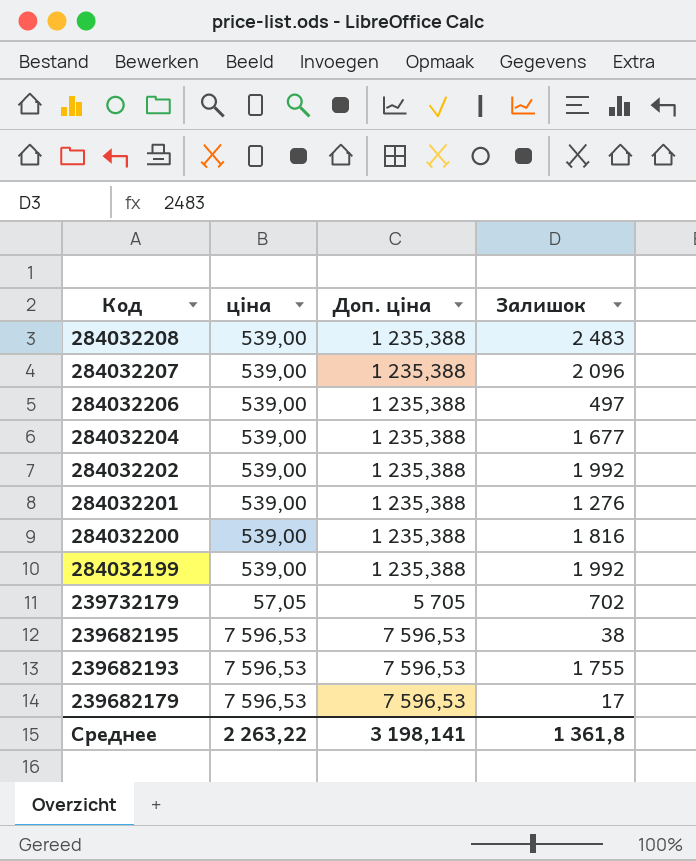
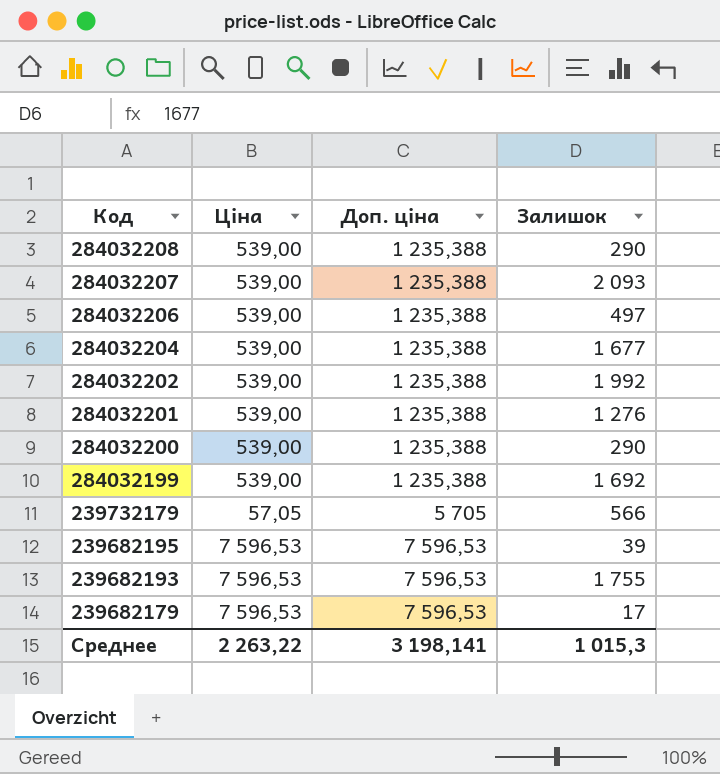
column name: ціна -> Ціна
284032208 | Залишок: 2 483 -> 290
284032207 | Залишок: 2 096 -> 2 093
284032200 | Залишок: 1 816 -> 290
284032199 | Залишок: 1 992 -> 1 692
239732179 | Залишок: 702 -> 566
239682195 | Залишок: 38 -> 39
Среднее | Залишок: 1 361,8 -> 1 015,3

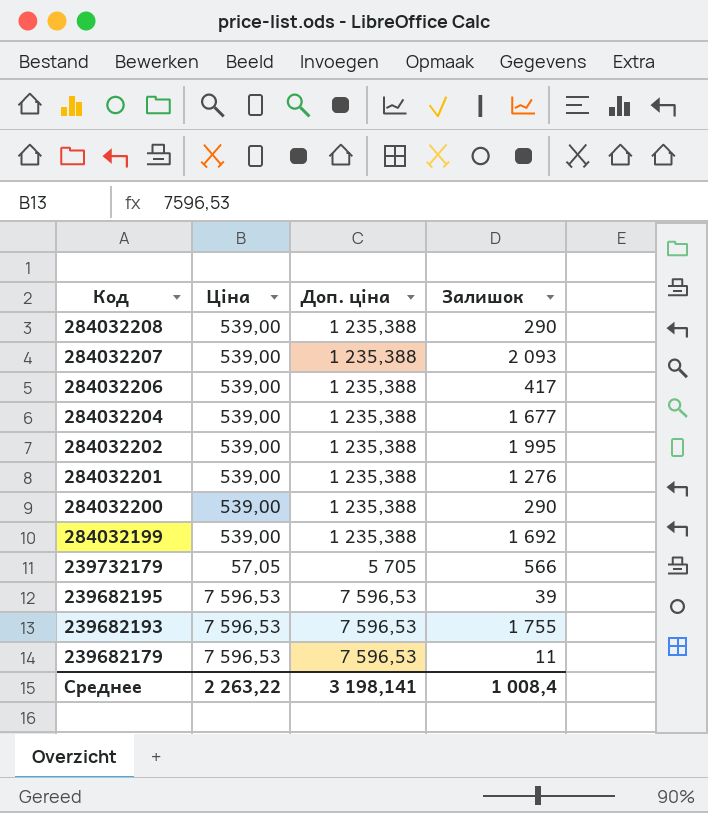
284032206 | Залишок: 497 -> 417
284032202 | Залишок: 1 992 -> 1 995
239682179 | Залишок: 17 -> 11
Среднее | Залишок: 1 015,3 -> 1 008,4

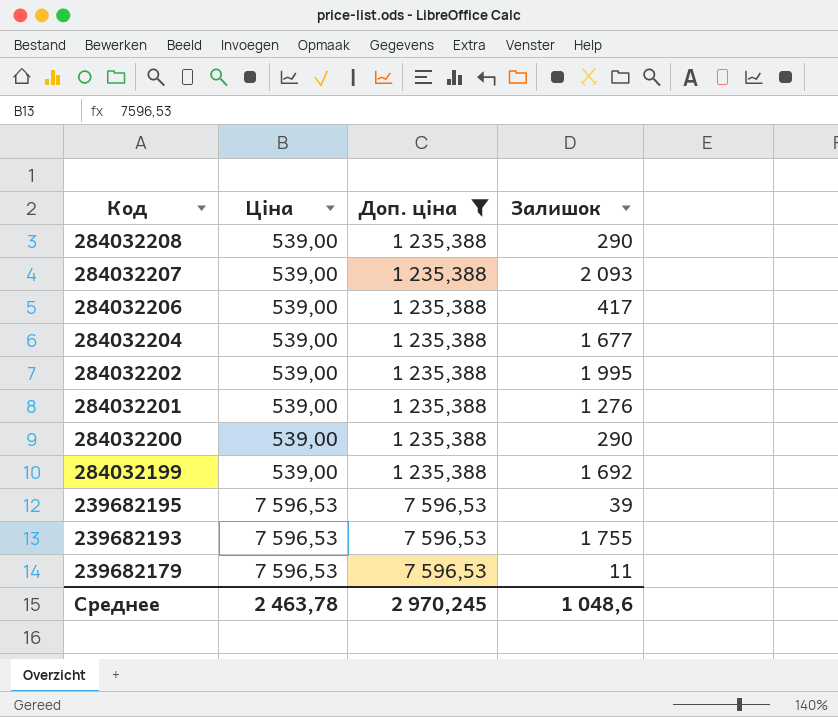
filter: none -> Доп. ціна != 5 705
Среднее | Ціна: 2 263,22 -> 2 463,78
Среднее | Доп. ціна: 3 198,141 -> 2 970,245
Среднее | Залишок: 1 008,4 -> 1 048,6

